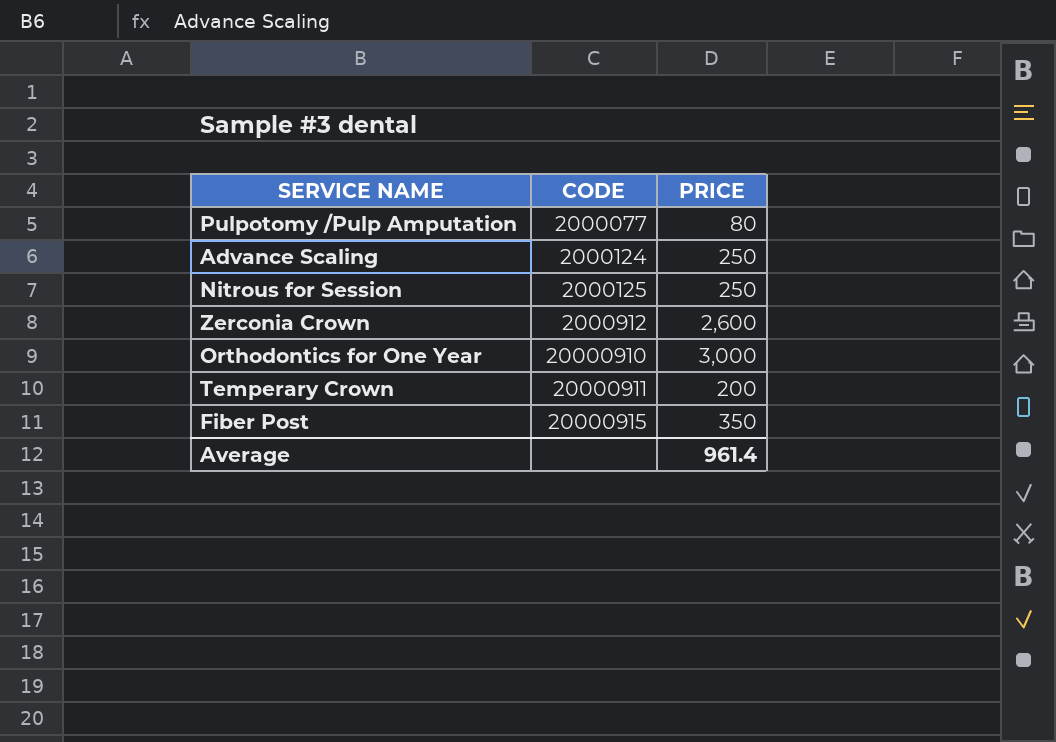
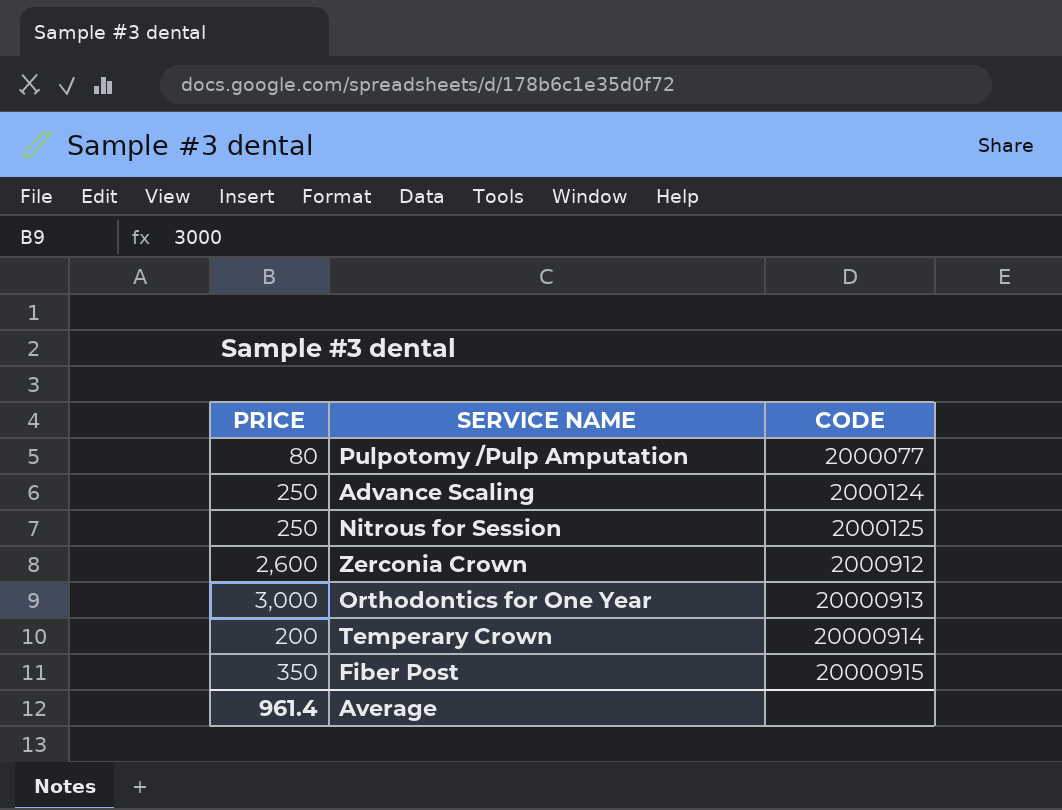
column PRICE | position: 3 -> 1
Orthodontics for One Year | CODE: 20000910 -> 20000913
Temperary Crown | CODE: 20000911 -> 20000914

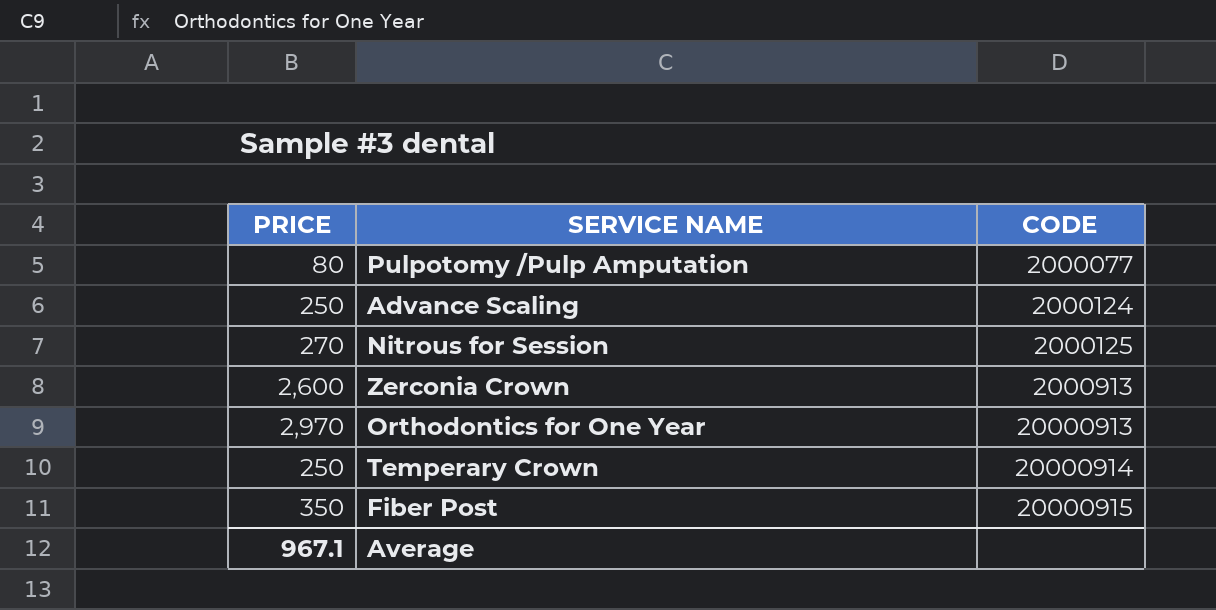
Nitrous for Session | PRICE: 250 -> 270
Zerconia Crown | CODE: 2000912 -> 2000913
Orthodontics for One Year | PRICE: 3,000 -> 2,970
Temperary Crown | PRICE: 200 -> 250
Average | PRICE: 961.4 -> 967.1

